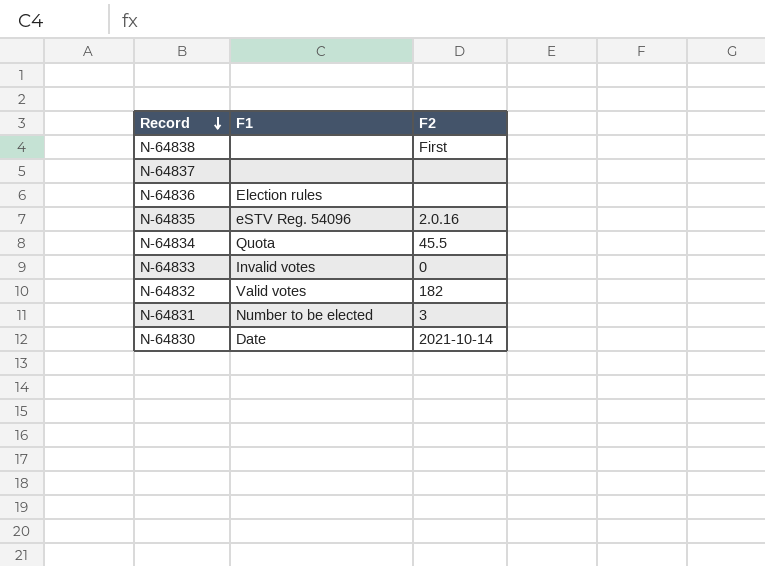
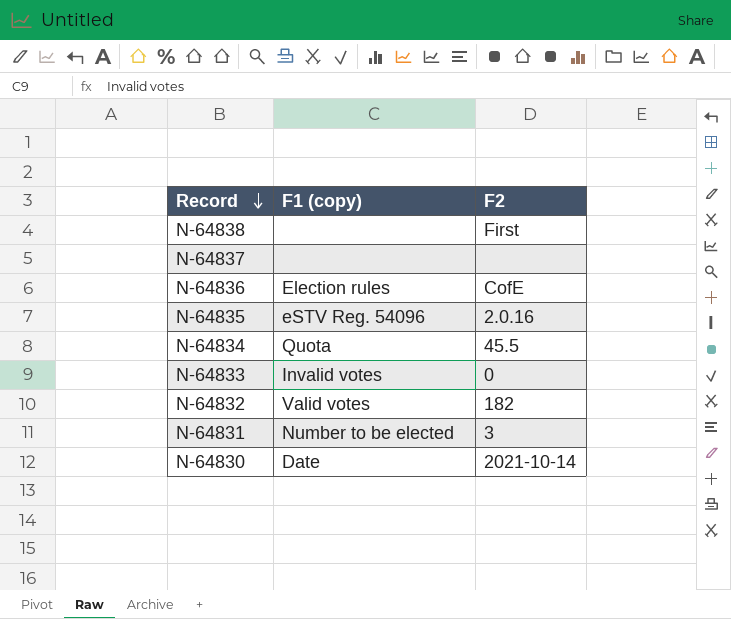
column name: F1 -> F1 (copy)
N-64836 | F2: none -> CofE

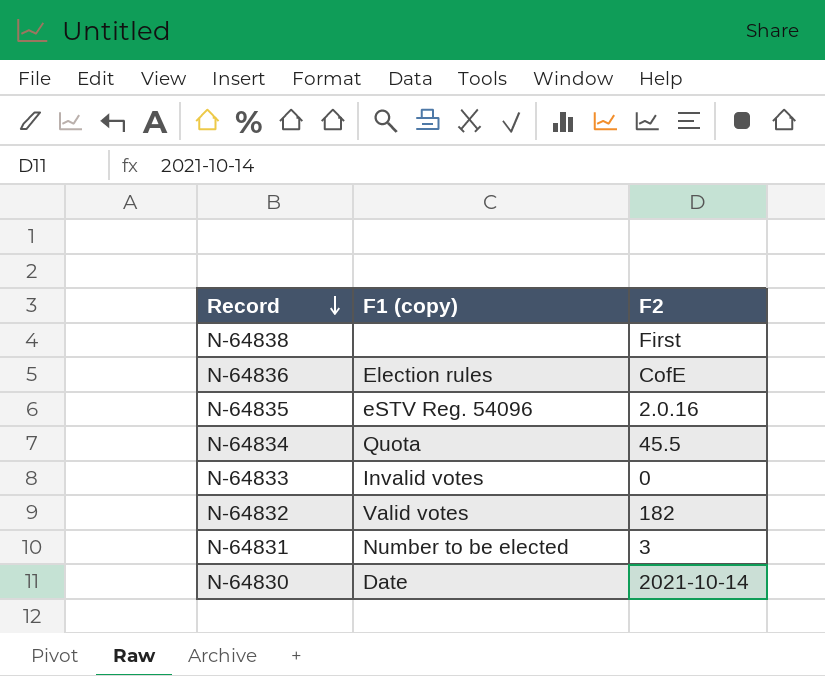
row N-64837: none | none -> none

